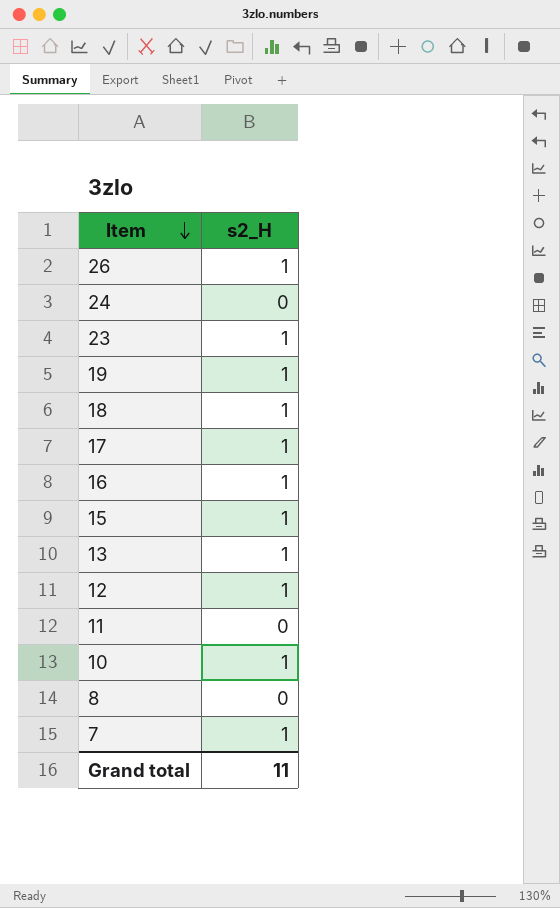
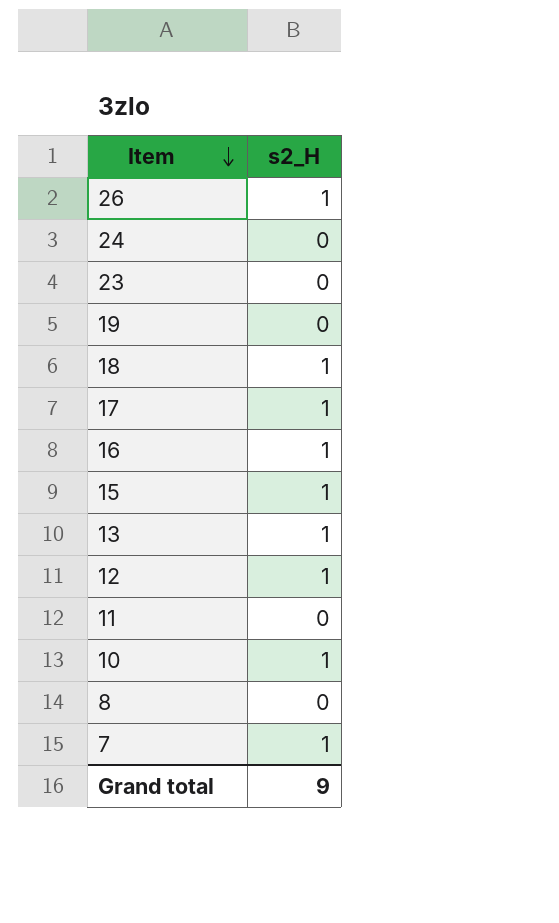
23 | s2_H: 1 -> 0
19 | s2_H: 1 -> 0
Grand total | s2_H: 11 -> 9

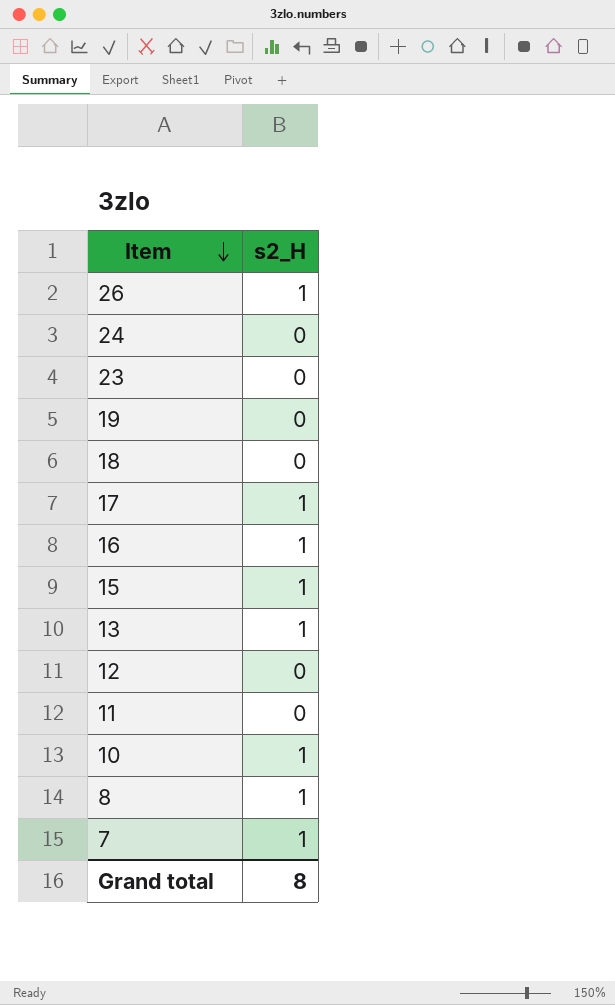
18 | s2_H: 1 -> 0
12 | s2_H: 1 -> 0
8 | s2_H: 0 -> 1
Grand total | s2_H: 9 -> 8

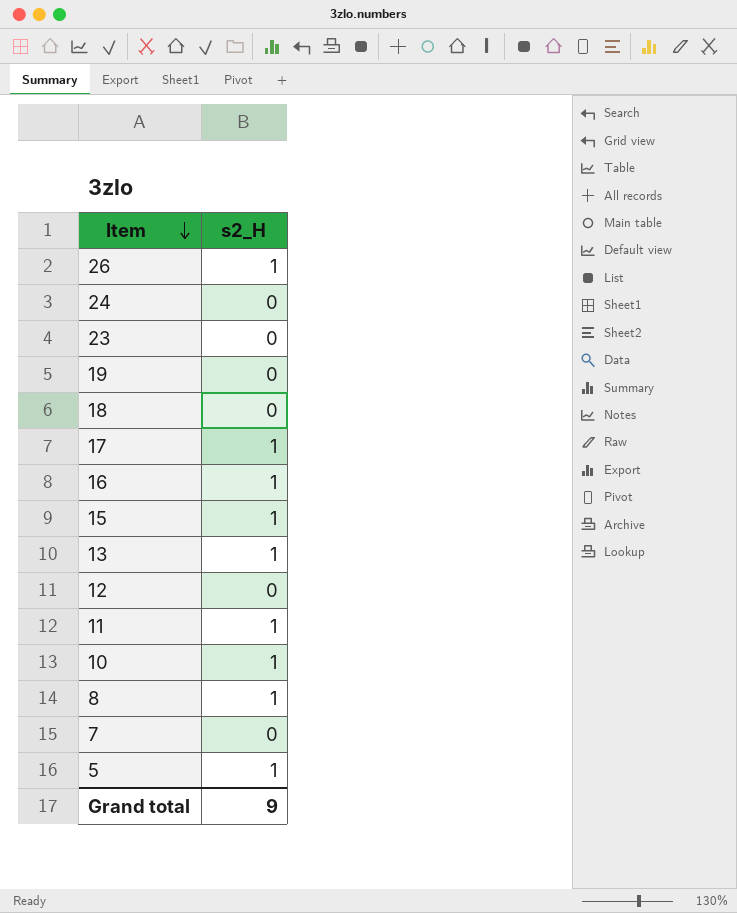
11 | s2_H: 0 -> 1
7 | s2_H: 1 -> 0
row 5: none -> 1
Grand total | s2_H: 8 -> 9

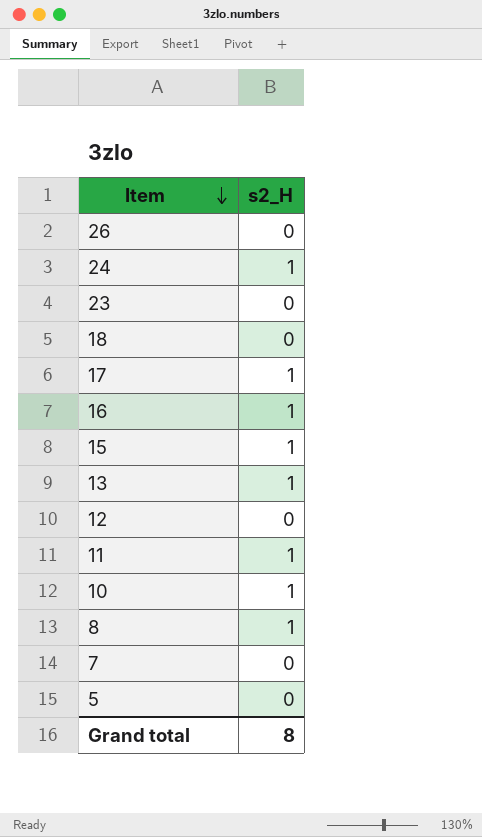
row 19: 0 -> none
26 | s2_H: 1 -> 0
24 | s2_H: 0 -> 1
5 | s2_H: 1 -> 0
Grand total | s2_H: 9 -> 8

